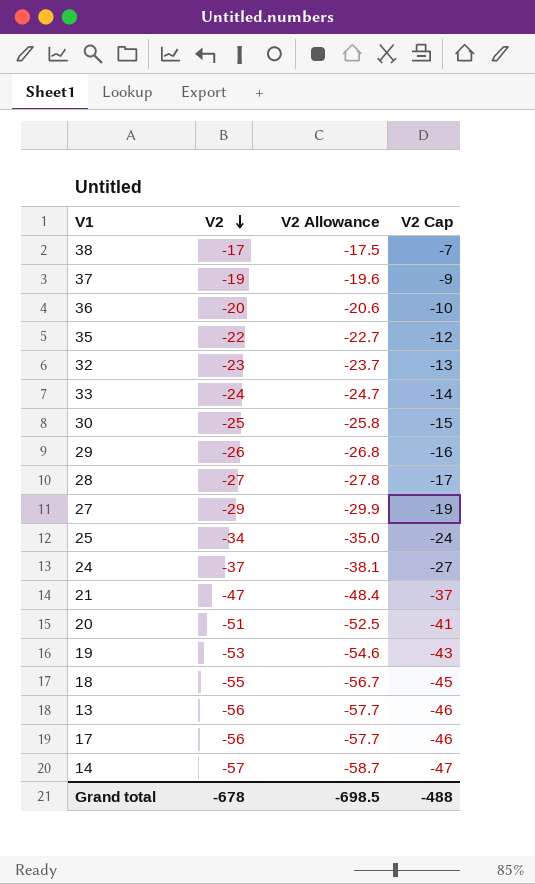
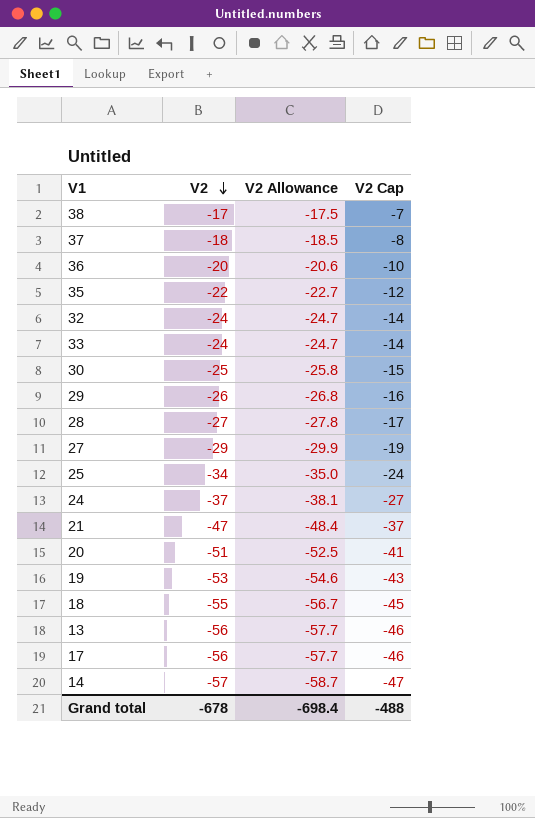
37 | V2: -19 -> -18
37 | V2 Allowance: -19.6 -> -18.5
37 | V2 Cap: -9 -> -8
32 | V2: -23 -> -24
32 | V2 Allowance: -23.7 -> -24.7
32 | V2 Cap: -13 -> -14
Grand total | V2 Allowance: -698.5 -> -698.4

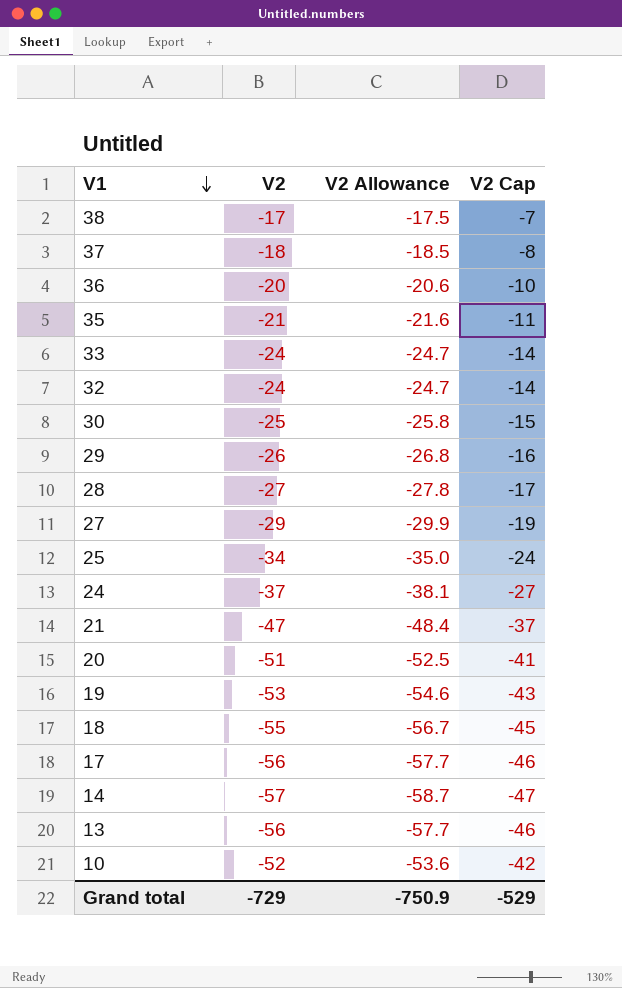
row order: V2 descending -> V1 descending
35 | V2: -22 -> -21
35 | V2 Allowance: -22.7 -> -21.6
35 | V2 Cap: -12 -> -11
row 10: none -> -52 | -53.6 | -42
Grand total | V2: -678 -> -729
Grand total | V2 Allowance: -698.4 -> -750.9
Grand total | V2 Cap: -488 -> -529

